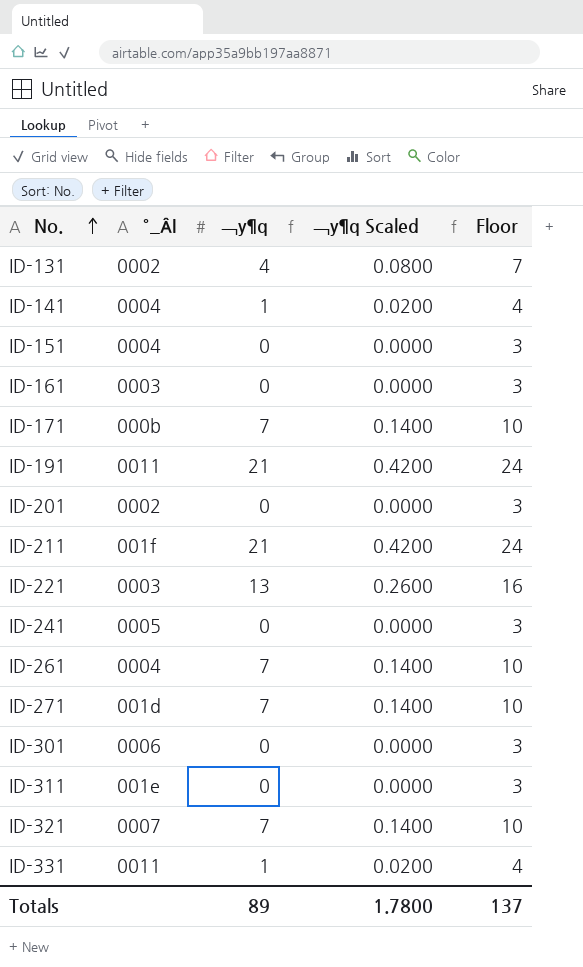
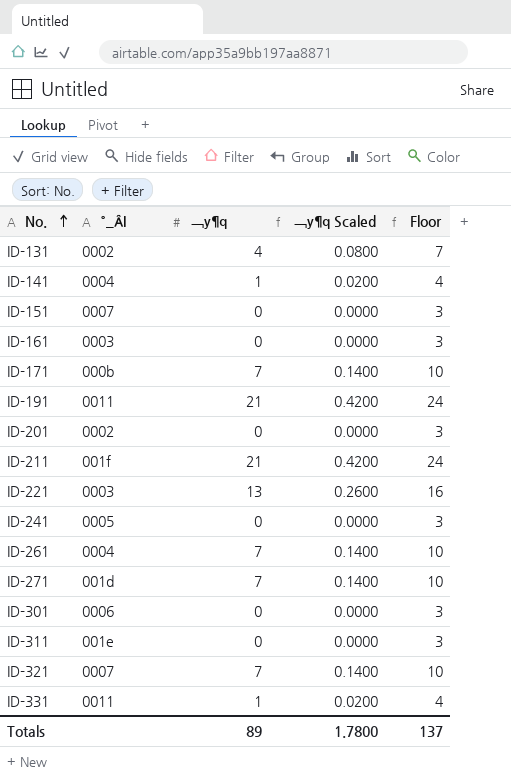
ID-151 | °_ÂI: 0004 -> 0007

